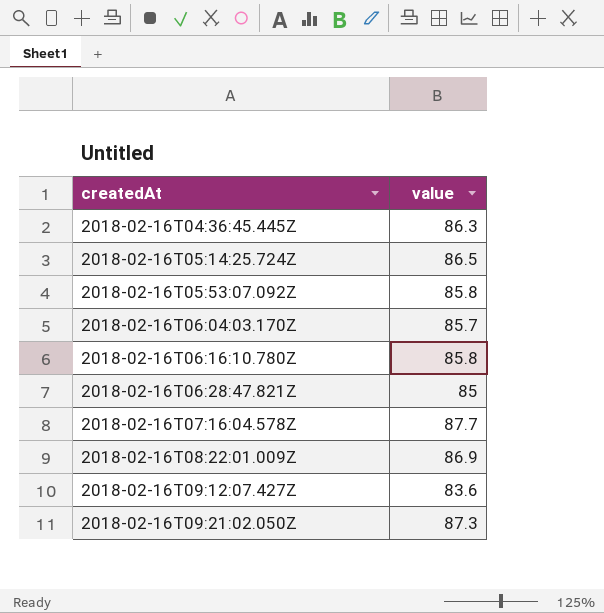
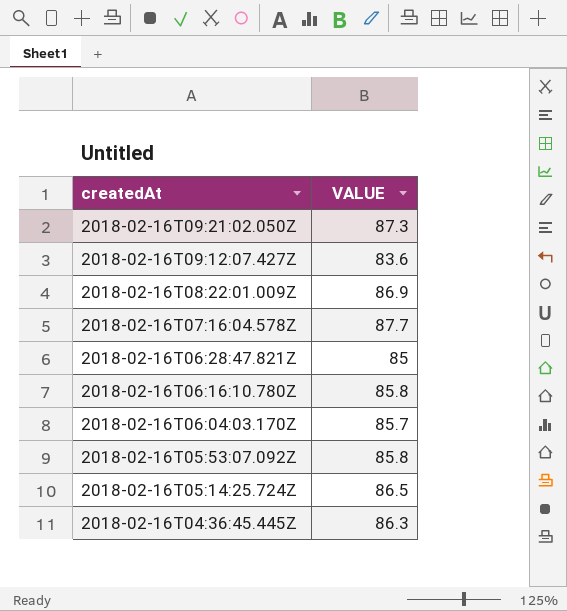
row order: createdAt ascending -> createdAt descending
column name: value -> VALUE

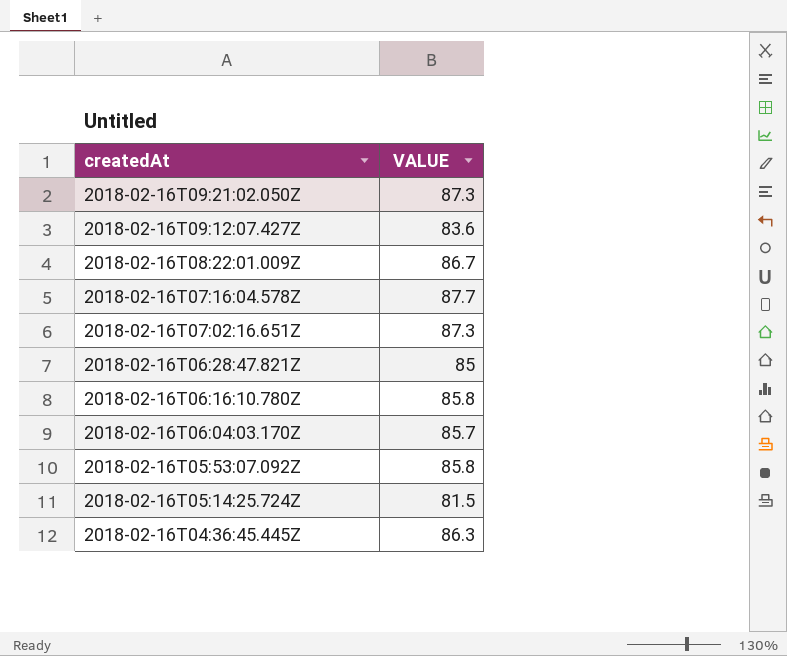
2018-02-16T08:22:01.009Z | VALUE: 86.9 -> 86.7
row 2018-02-16T07:02:16.651Z: none -> 87.3
2018-02-16T05:14:25.724Z | VALUE: 86.5 -> 81.5

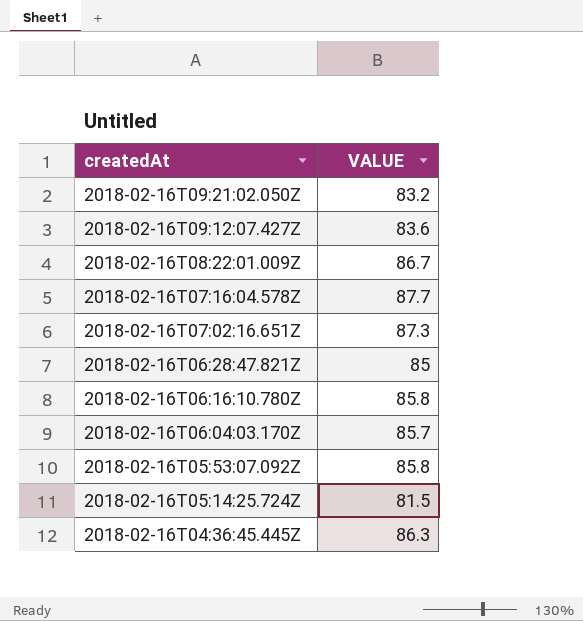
2018-02-16T09:21:02.050Z | VALUE: 87.3 -> 83.2

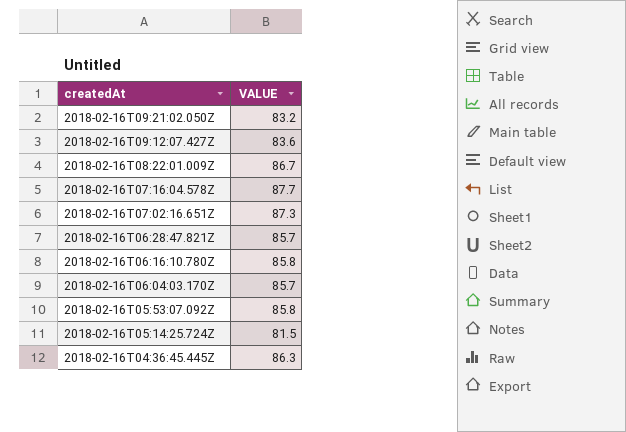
2018-02-16T06:28:47.821Z | VALUE: 85 -> 85.7

